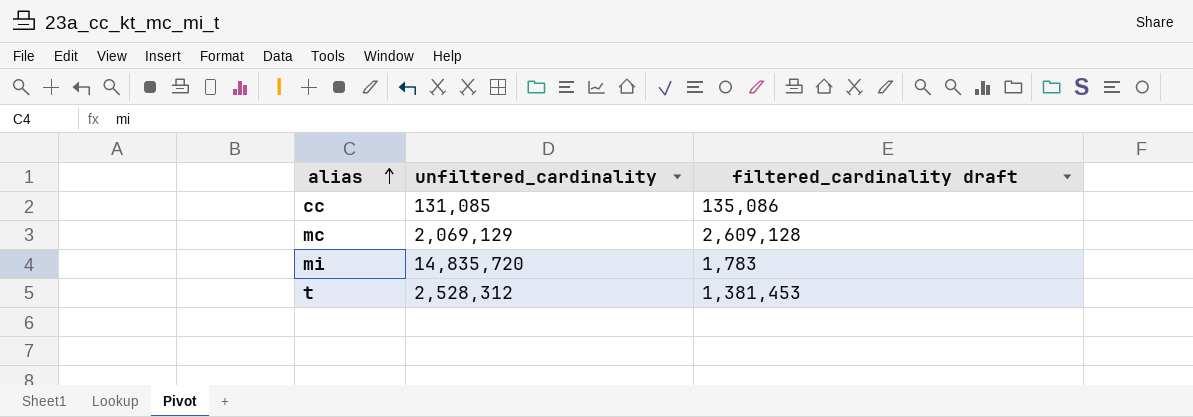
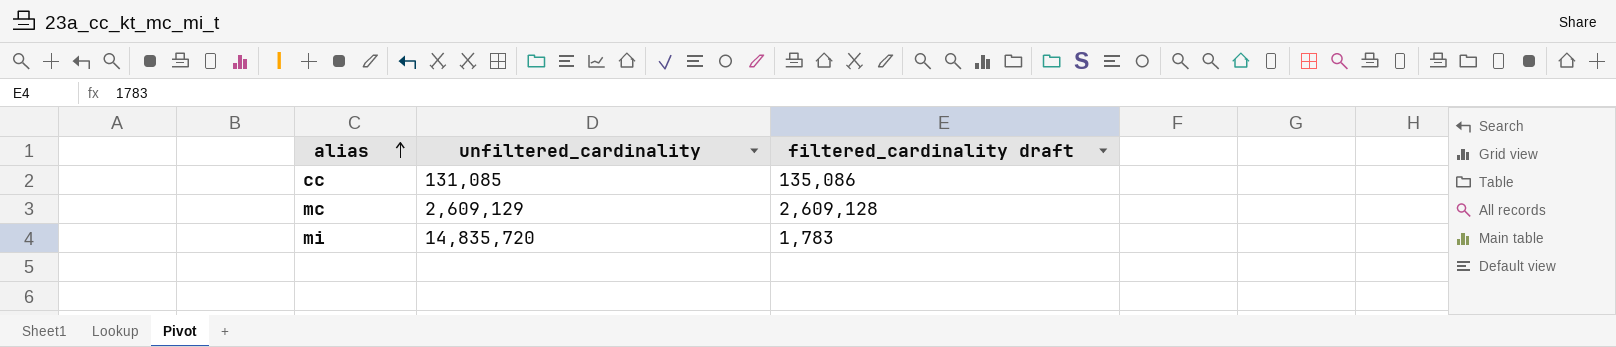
row t: 2,528,312 | 1,381,453 -> none
mc | unfiltered_cardinality: 2,069,129 -> 2,609,129

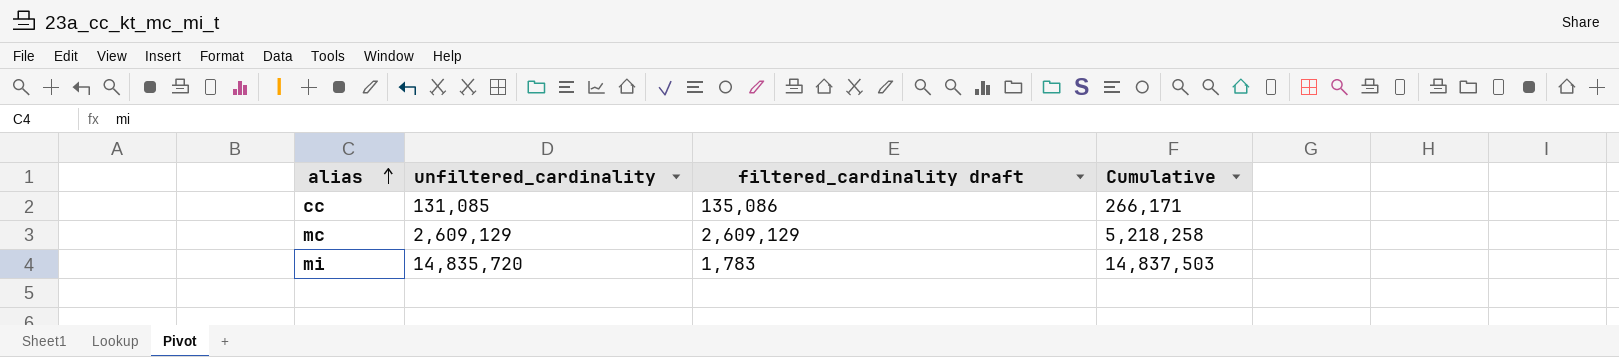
column Cumulative | formula: none -> [unfiltered_cardinality] + [filtered_cardinality draft]
mc | filtered_cardinality draft: 2,609,128 -> 2,609,129

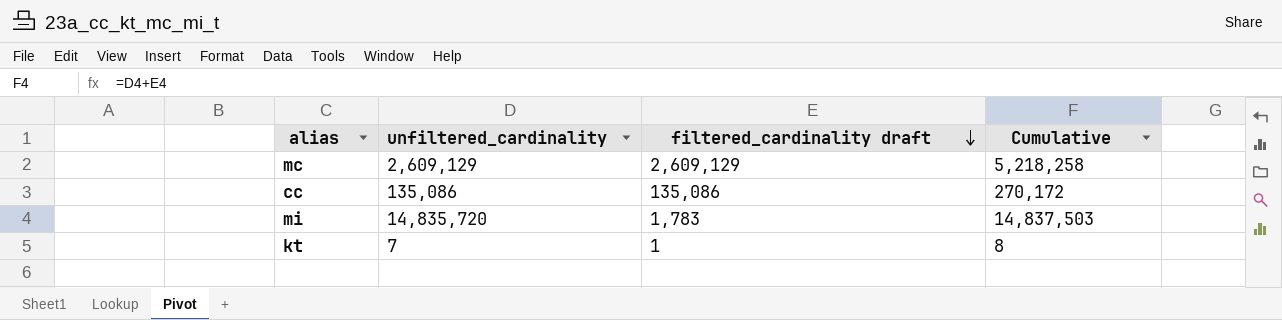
row order: alias ascending -> filtered_cardinality draft descending
cc | unfiltered_cardinality: 131,085 -> 135,086
cc | Cumulative: 266,171 -> 270,172
row kt: none -> 7 | 1 | 8

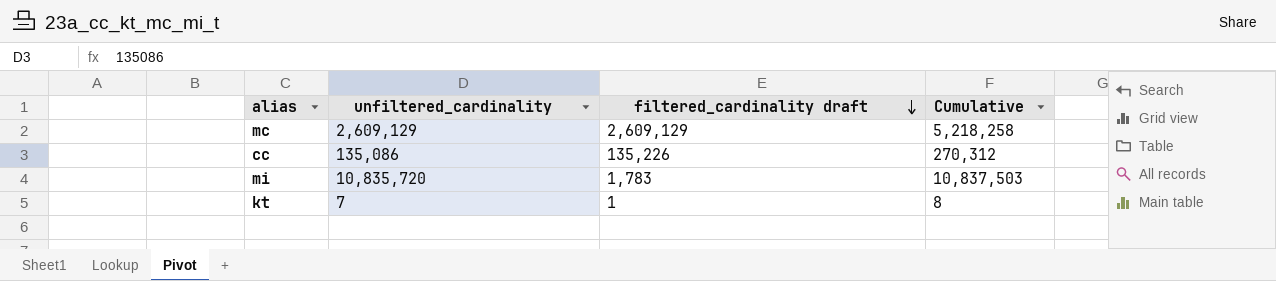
cc | filtered_cardinality draft: 135,086 -> 135,226
cc | Cumulative: 270,172 -> 270,312
mi | unfiltered_cardinality: 14,835,720 -> 10,835,720
mi | Cumulative: 14,837,503 -> 10,837,503

